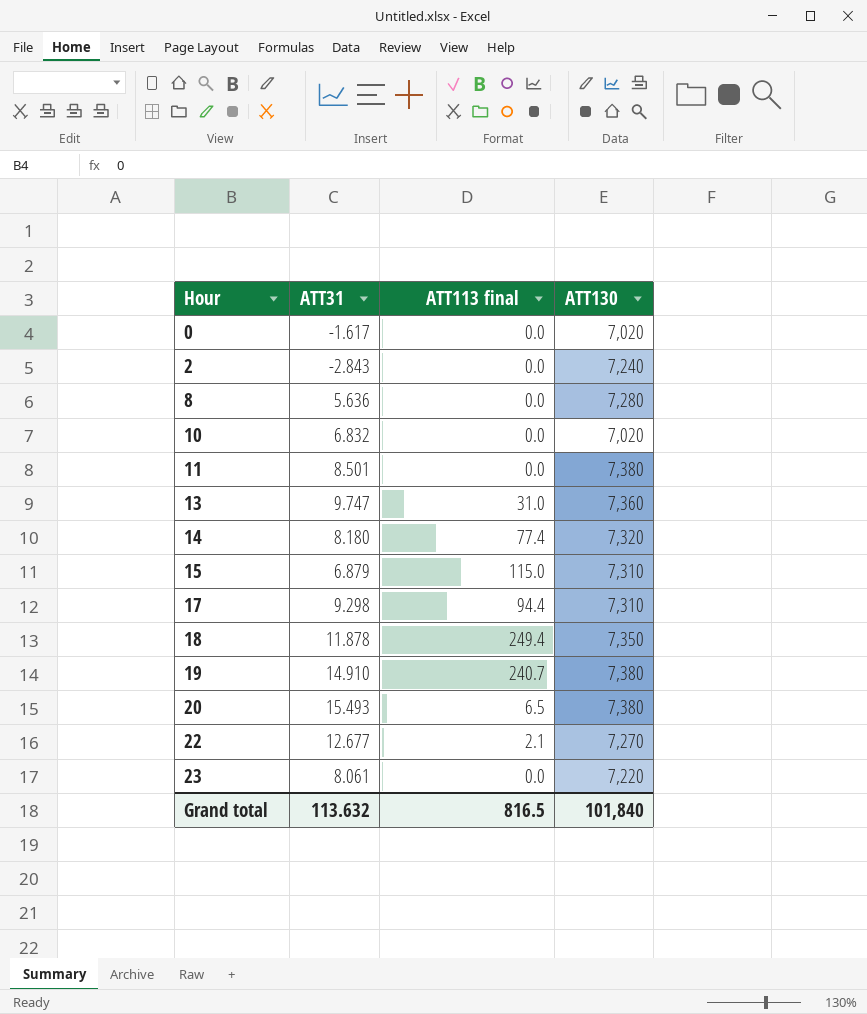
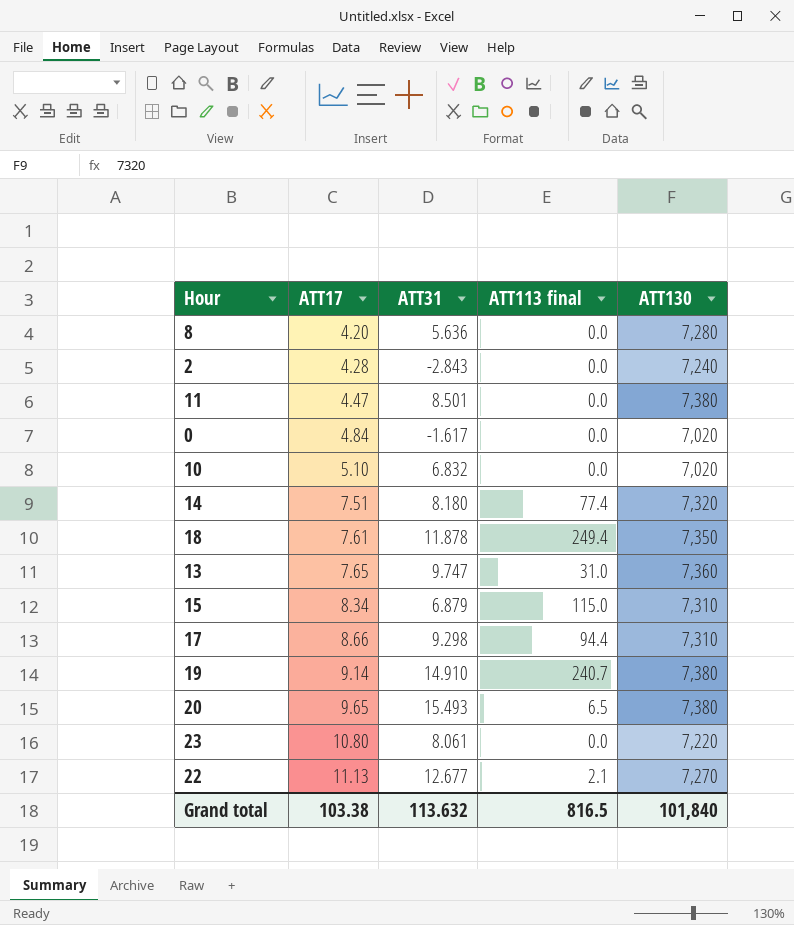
row order: Hour ascending -> ATT17 ascending
column ATT17 | position: none -> 2

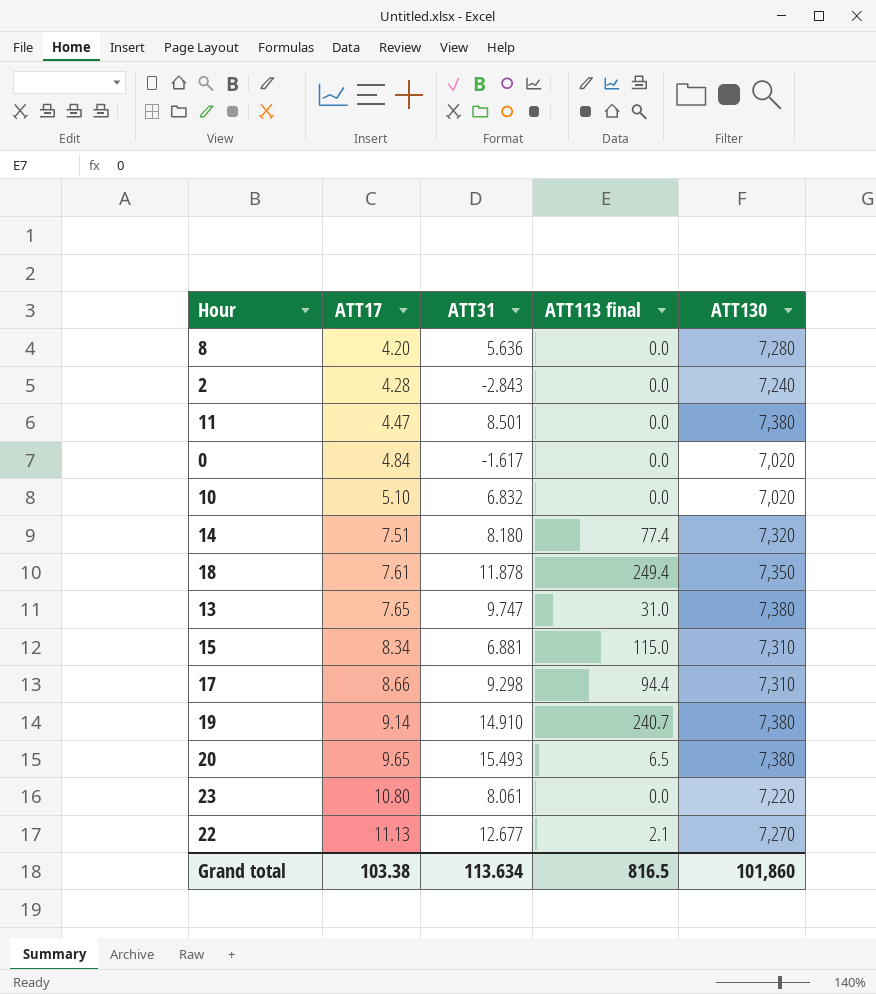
13 | ATT130: 7,360 -> 7,380
15 | ATT31: 6.879 -> 6.881
Grand total | ATT31: 113.632 -> 113.634
Grand total | ATT130: 101,840 -> 101,860

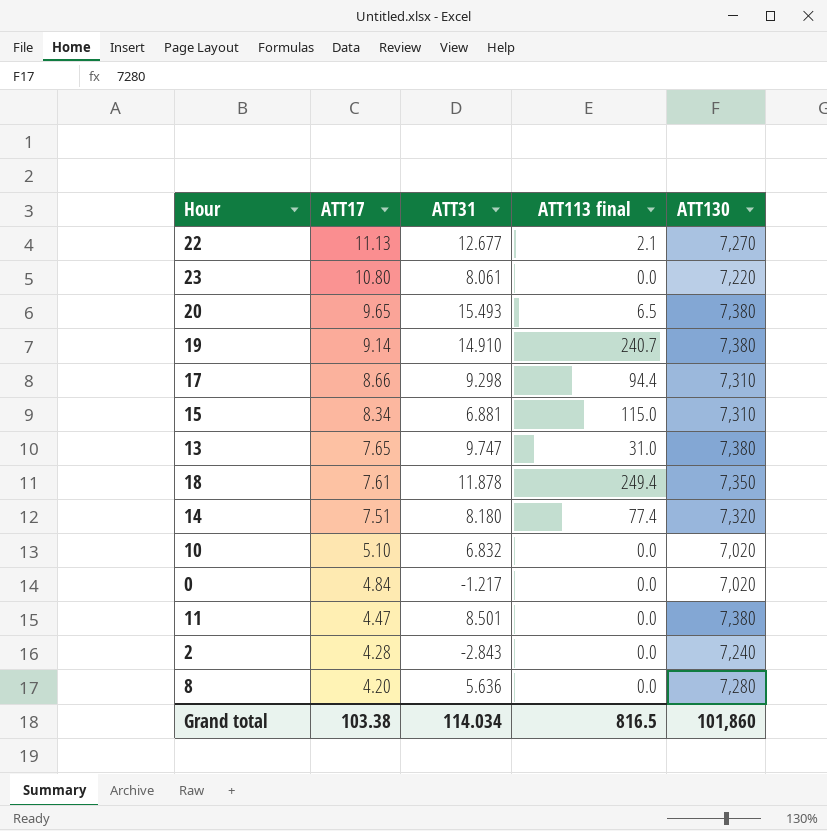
row order: ATT17 ascending -> ATT17 descending
0 | ATT31: -1.617 -> -1.217
Grand total | ATT31: 113.634 -> 114.034

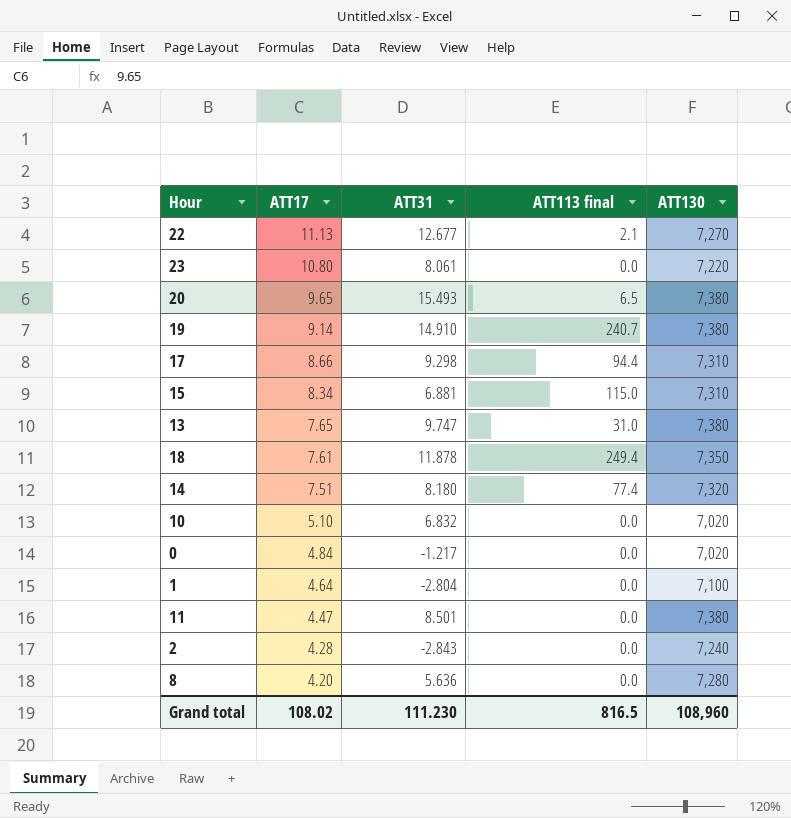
row 1: none -> 4.64 | -2.804 | 0.0 | 7,100
Grand total | ATT17: 103.38 -> 108.02
Grand total | ATT31: 114.034 -> 111.230
Grand total | ATT130: 101,860 -> 108,960

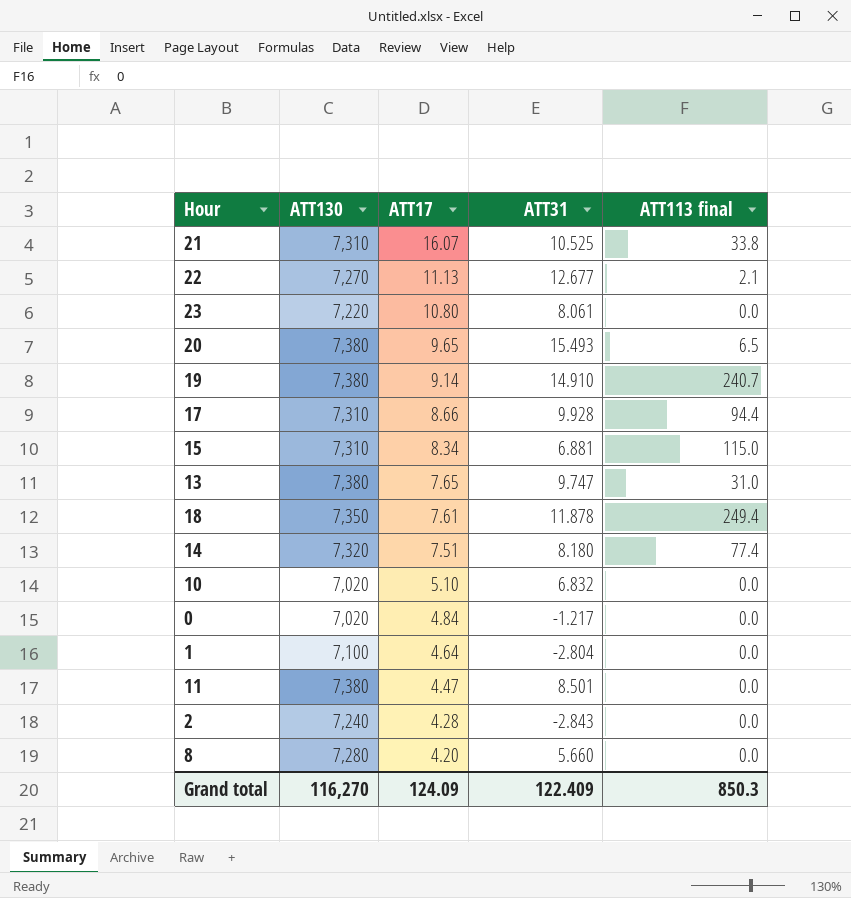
column ATT130 | position: 5 -> 2
row 21: none -> 7,310 | 16.07 | 10.525 | 33.8
17 | ATT31: 9.298 -> 9.928
8 | ATT31: 5.636 -> 5.660
Grand total | ATT130: 108,960 -> 116,270
Grand total | ATT17: 108.02 -> 124.09
Grand total | ATT31: 111.230 -> 122.409
Grand total | ATT113 final: 816.5 -> 850.3

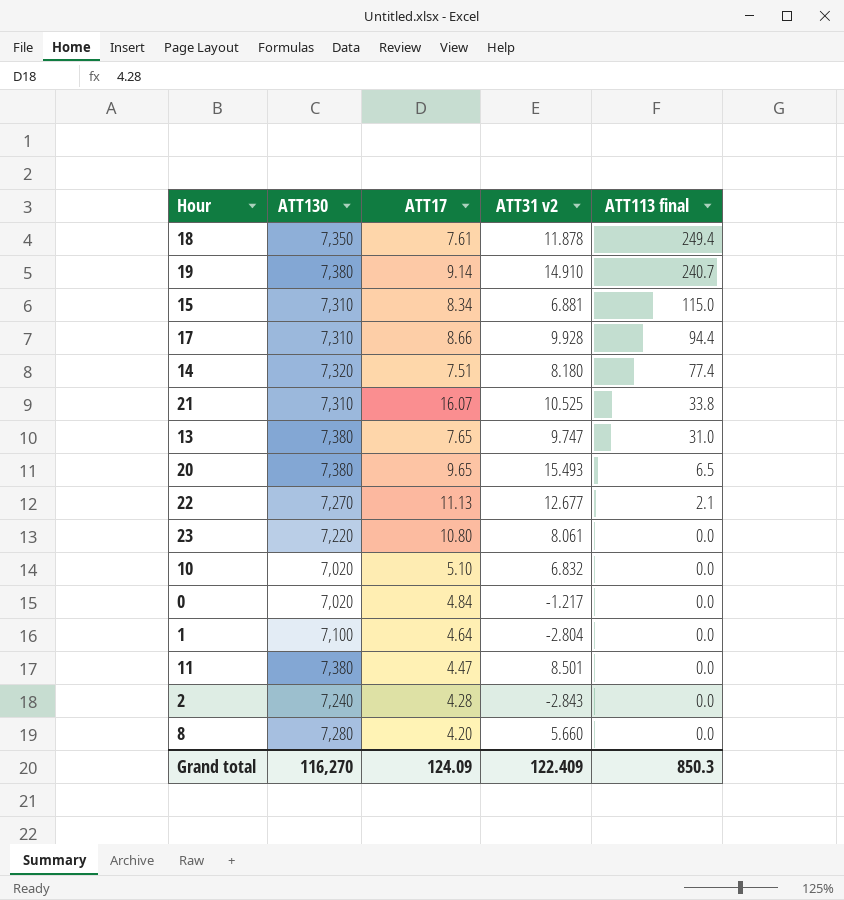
row order: ATT17 descending -> ATT113 final descending
column name: ATT31 -> ATT31 v2

